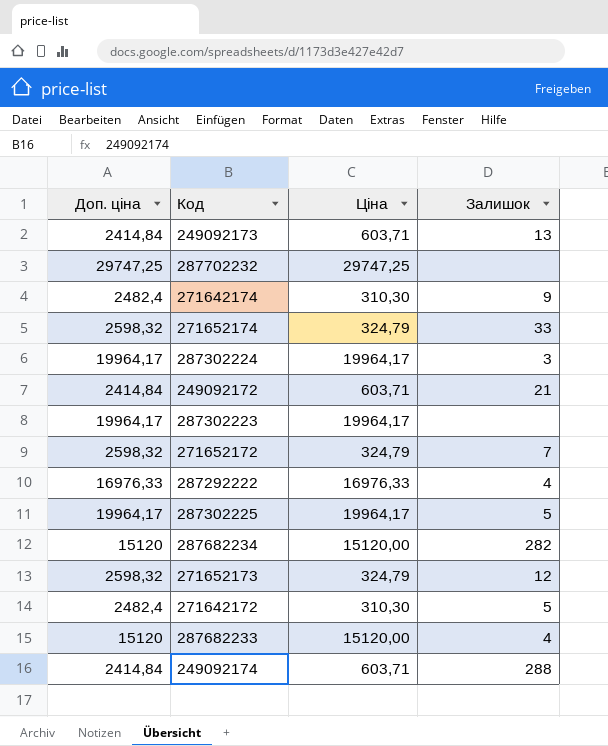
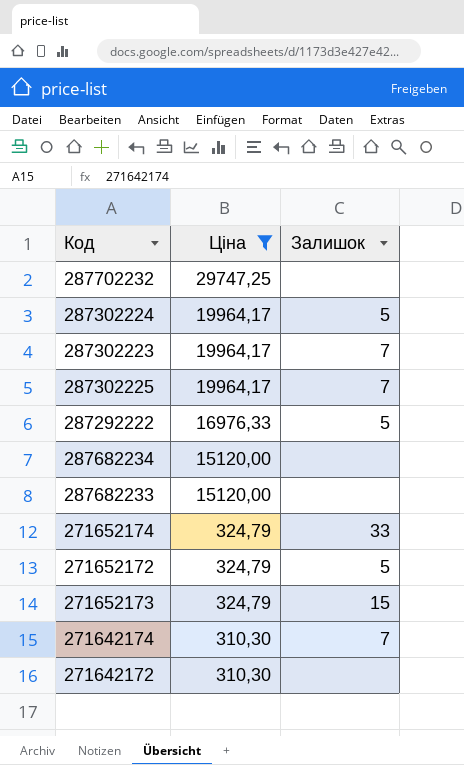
filter: none -> Ціна != 603,71
row order: none -> Ціна descending
column Доп. ціна | position: 1 -> none
287302224 | Залишок: 3 -> 5
287302223 | Залишок: none -> 7
287302225 | Залишок: 5 -> 7
287292222 | Залишок: 4 -> 5
287682234 | Залишок: 282 -> none
287682233 | Залишок: 4 -> none
271652172 | Залишок: 7 -> 5
271652173 | Залишок: 12 -> 15
271642174 | Залишок: 9 -> 7
271642172 | Залишок: 5 -> none

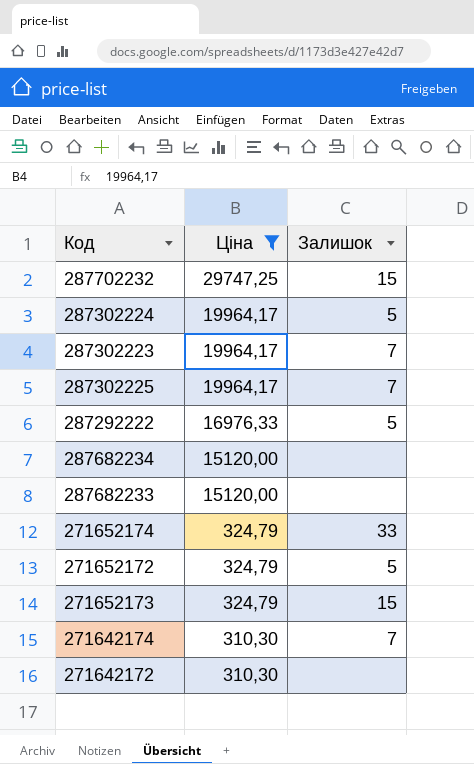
287702232 | Залишок: none -> 15

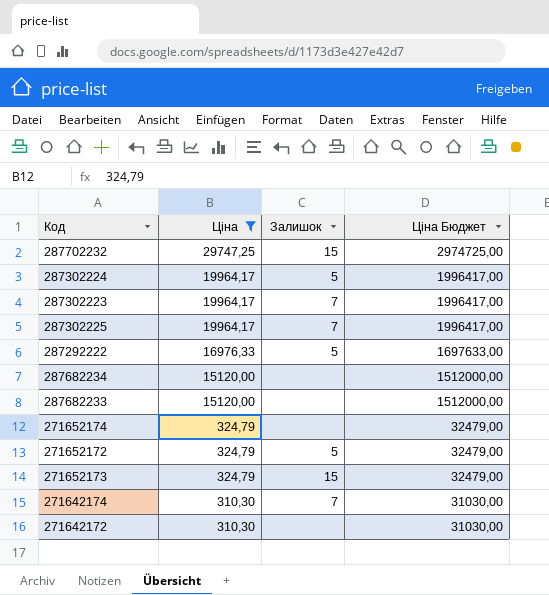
column Ціна Бюджет | formula: none -> [Ціна] * 100
271652174 | Залишок: 33 -> none

